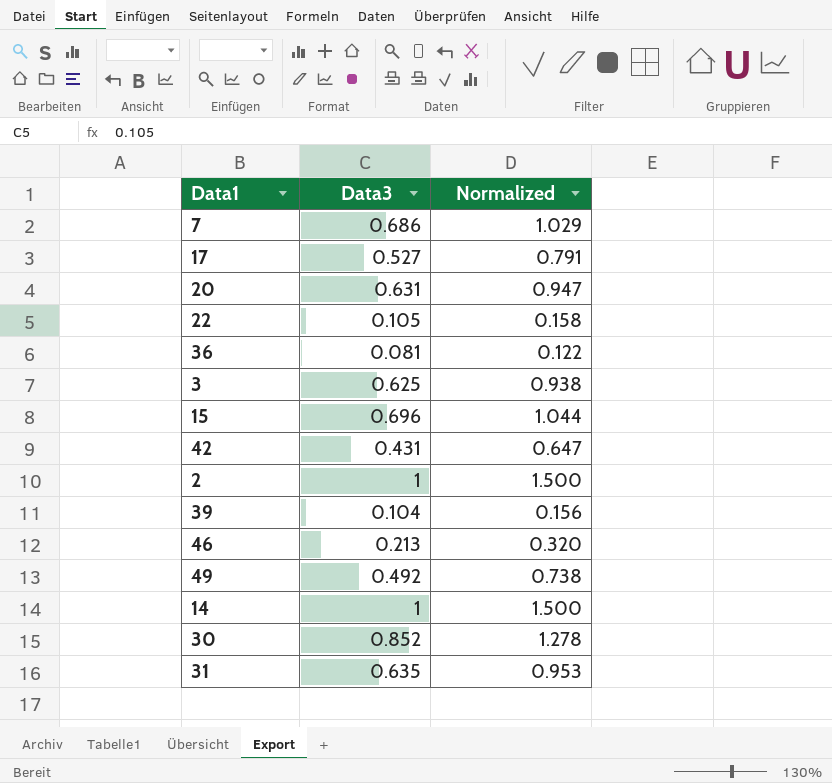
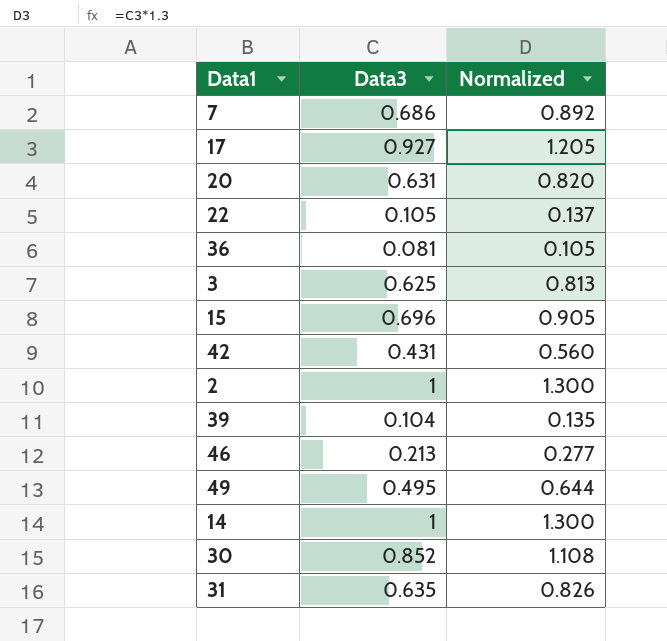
column Normalized | formula: [Data3] * 1.5 -> [Data3] * 1.3
17 | Data3: 0.527 -> 0.927
49 | Data3: 0.492 -> 0.495

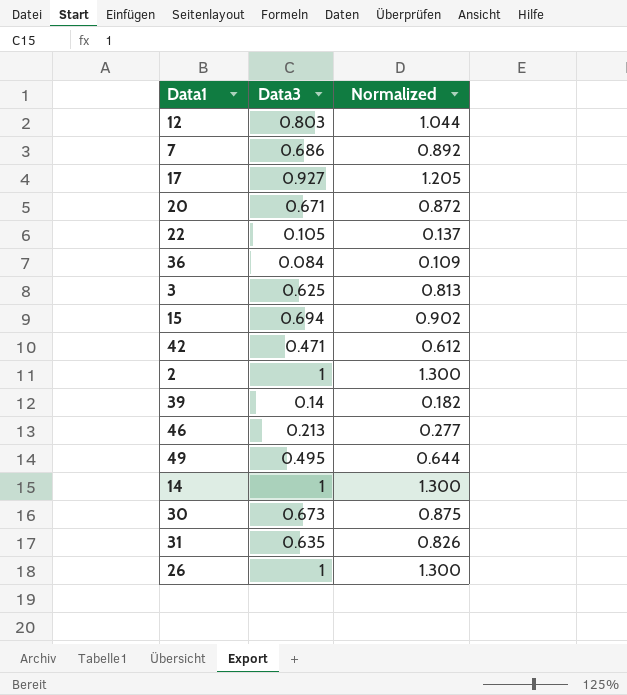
row 12: none -> 0.803 | 1.044
20 | Data3: 0.631 -> 0.671
20 | Normalized: 0.820 -> 0.872
36 | Data3: 0.081 -> 0.084
36 | Normalized: 0.105 -> 0.109
15 | Data3: 0.696 -> 0.694
15 | Normalized: 0.905 -> 0.902
42 | Data3: 0.431 -> 0.471
42 | Normalized: 0.560 -> 0.612
39 | Data3: 0.104 -> 0.14
39 | Normalized: 0.135 -> 0.182
30 | Data3: 0.852 -> 0.673
30 | Normalized: 1.108 -> 0.875
row 26: none -> 1 | 1.300

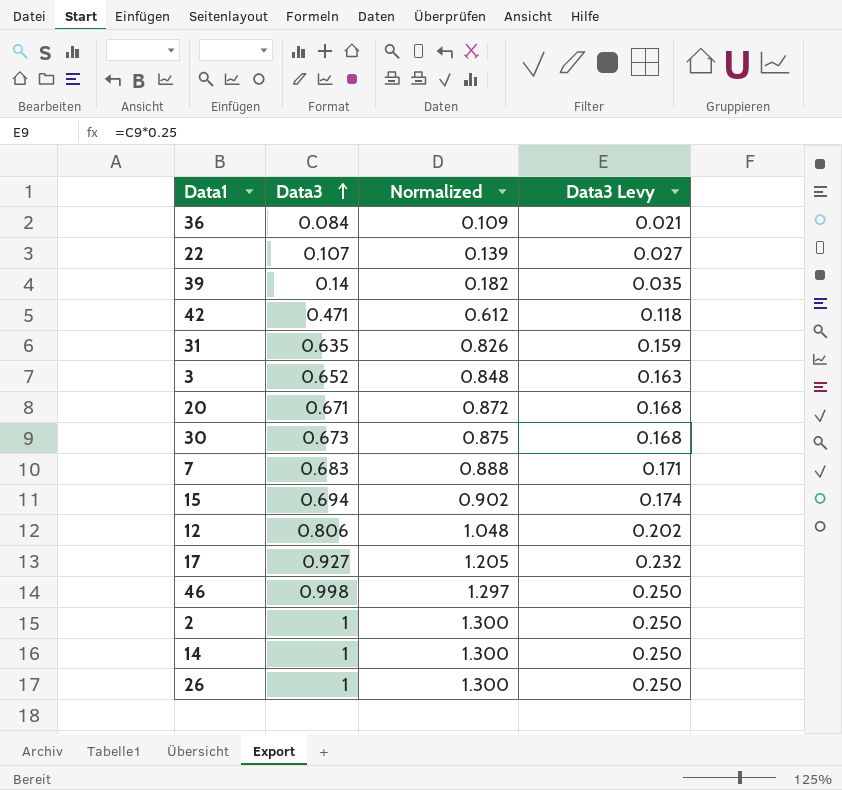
row order: none -> Data3 ascending
column Data3 Levy | formula: none -> [Data3] * 0.25
row 49: 0.495 | 0.644 -> none
22 | Data3: 0.105 -> 0.107
22 | Normalized: 0.137 -> 0.139
3 | Data3: 0.625 -> 0.652
3 | Normalized: 0.813 -> 0.848
7 | Data3: 0.686 -> 0.683
7 | Normalized: 0.892 -> 0.888
12 | Data3: 0.803 -> 0.806
12 | Normalized: 1.044 -> 1.048
46 | Data3: 0.213 -> 0.998
46 | Normalized: 0.277 -> 1.297

